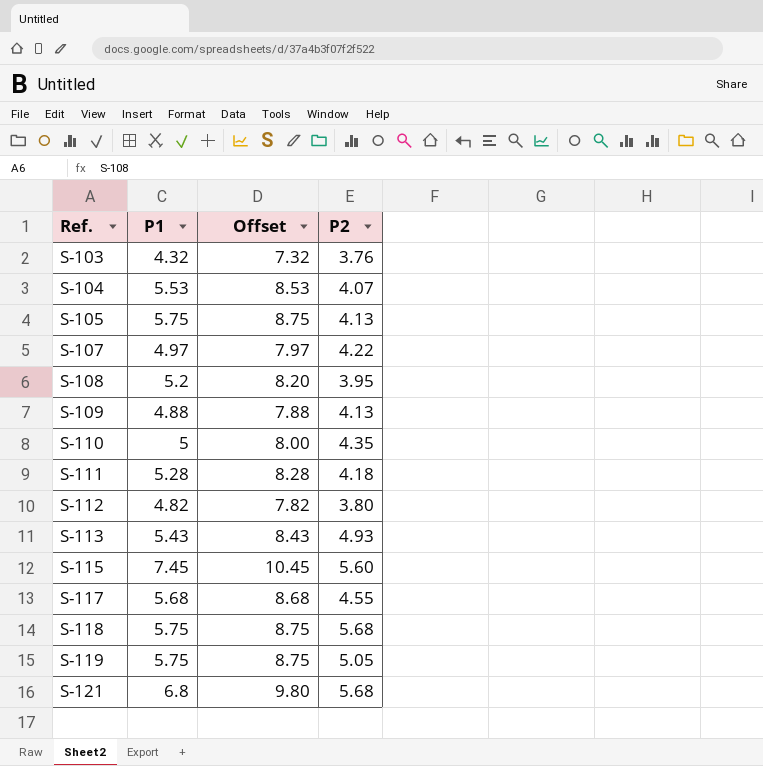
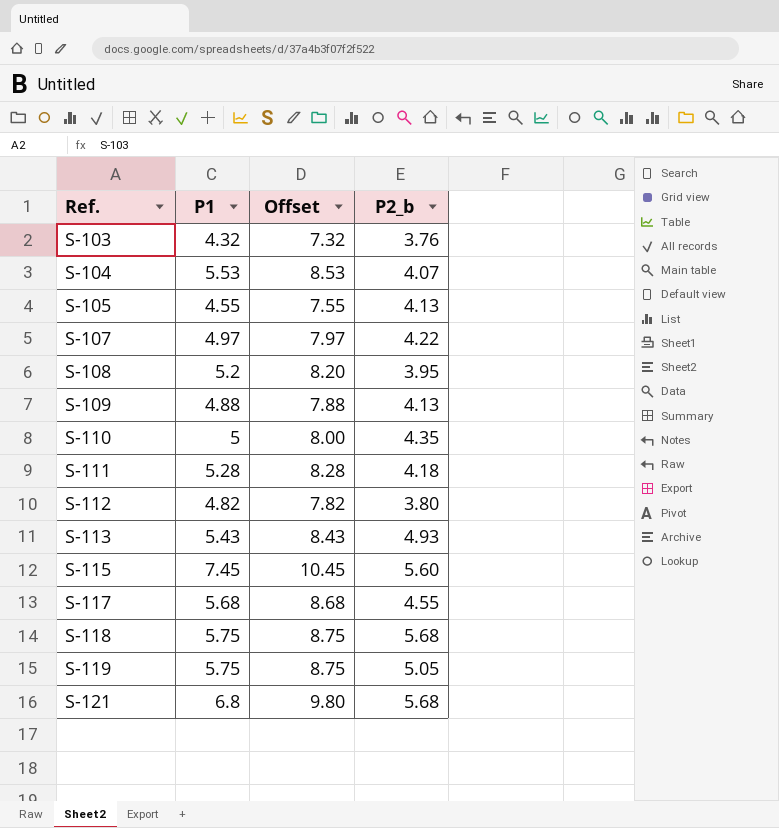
column name: P2 -> P2_b
S-105 | P1: 5.75 -> 4.55
S-105 | Offset: 8.75 -> 7.55

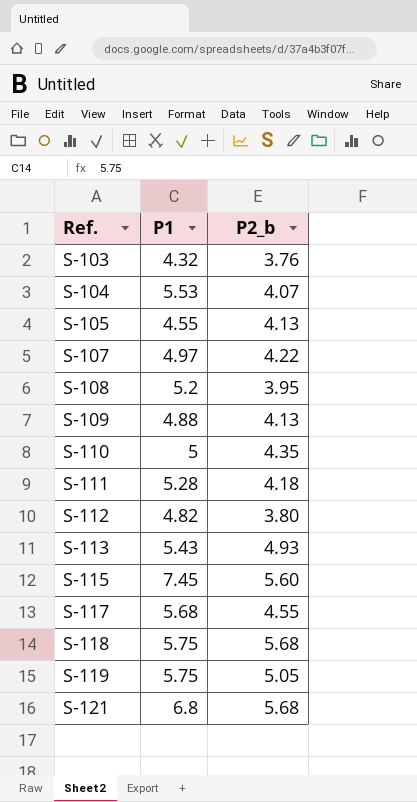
column Offset | formula: [P1] + 3 -> none

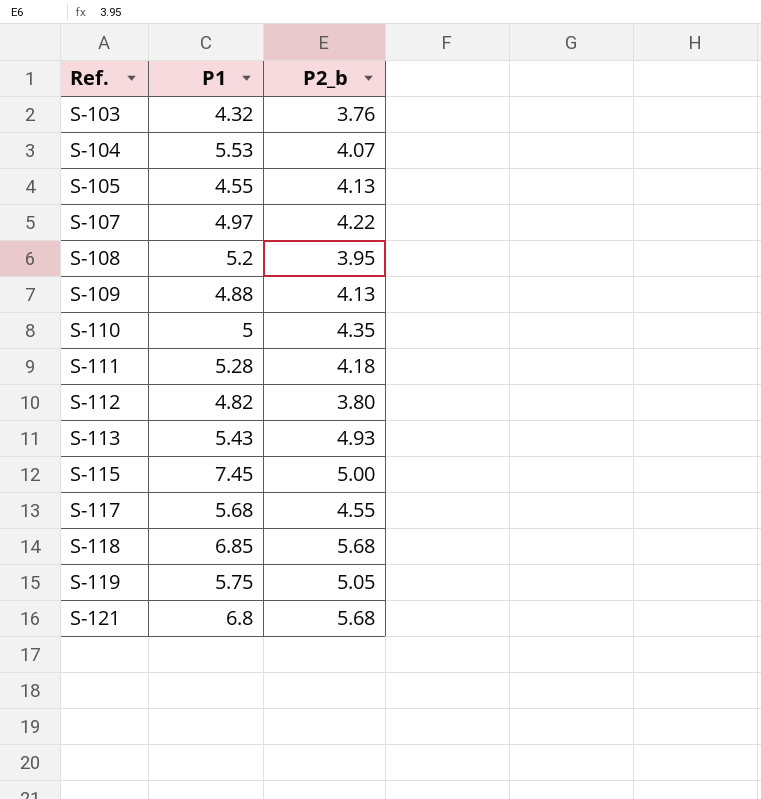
S-115 | P2_b: 5.60 -> 5.00
S-118 | P1: 5.75 -> 6.85

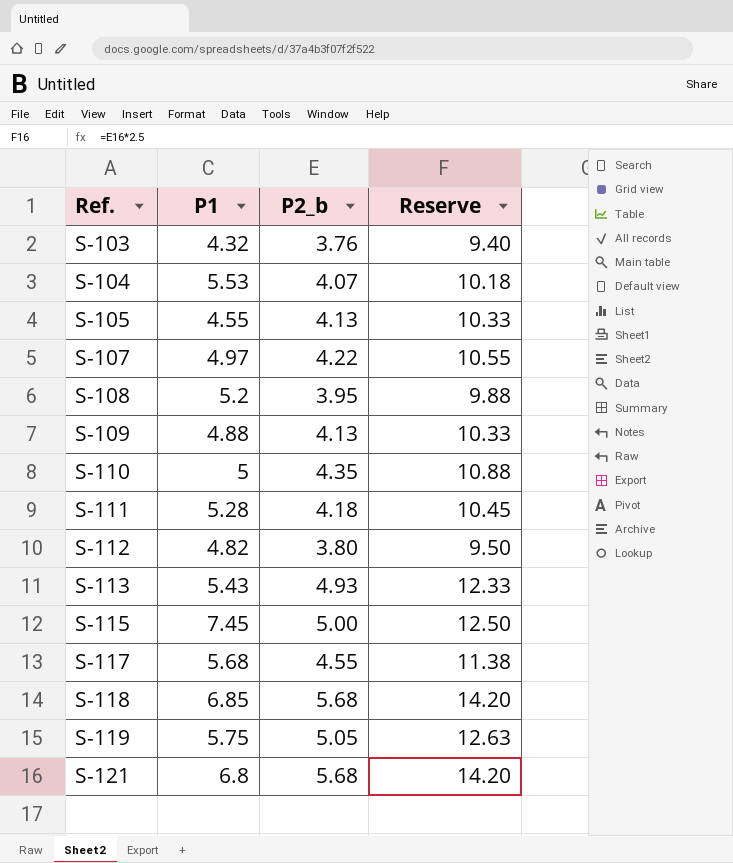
column Reserve | formula: none -> [P2_b] * 2.5

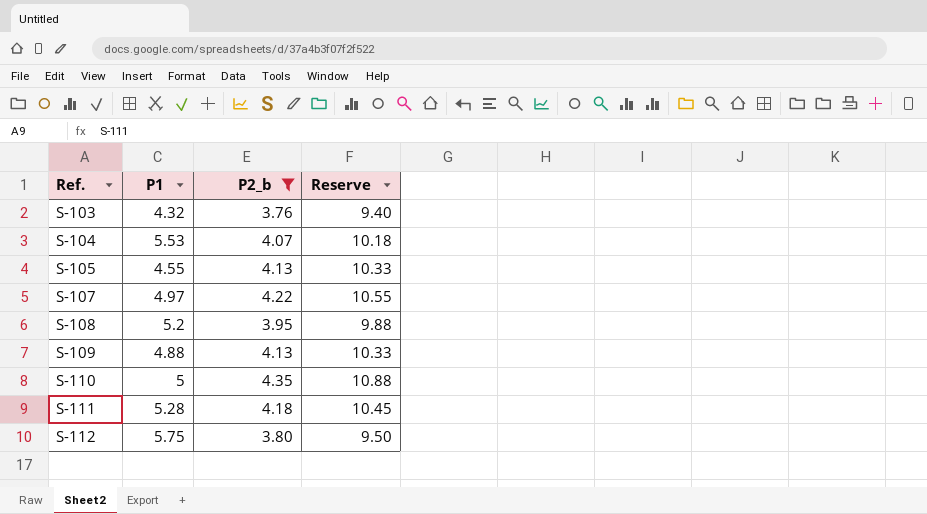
filter: none -> P2_b <= 4.35
S-112 | P1: 4.82 -> 5.75

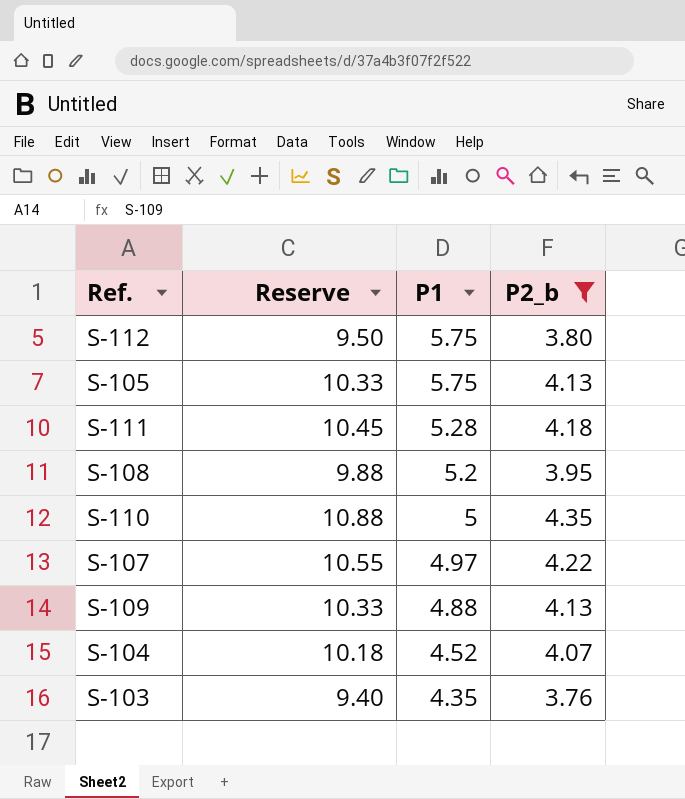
row order: Ref. ascending -> P1 descending
column Reserve | position: 4 -> 2
S-105 | P1: 4.55 -> 5.75
S-104 | P1: 5.53 -> 4.52
S-103 | P1: 4.32 -> 4.35

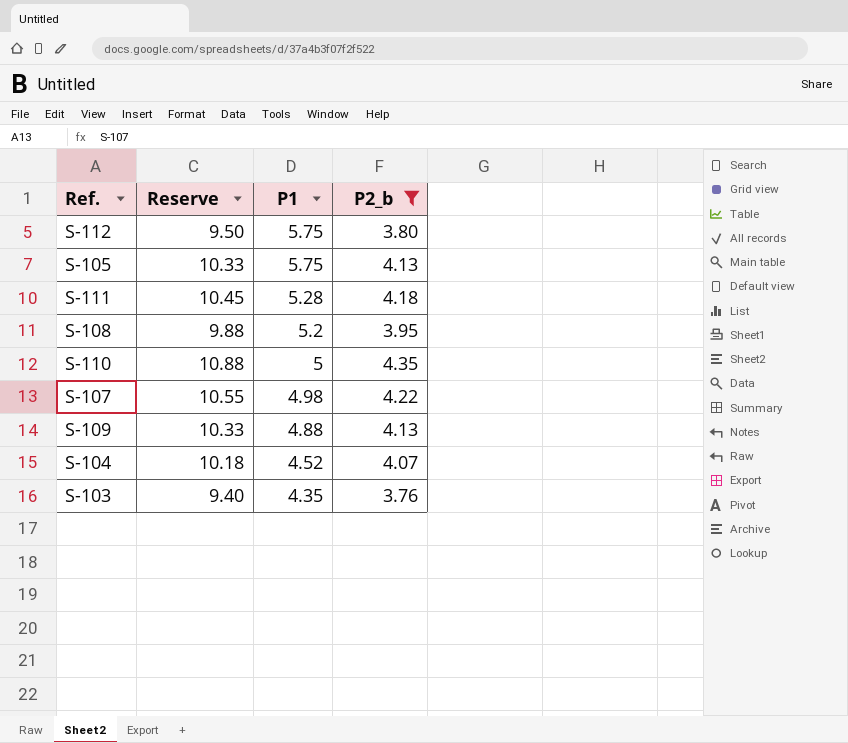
S-107 | P1: 4.97 -> 4.98

